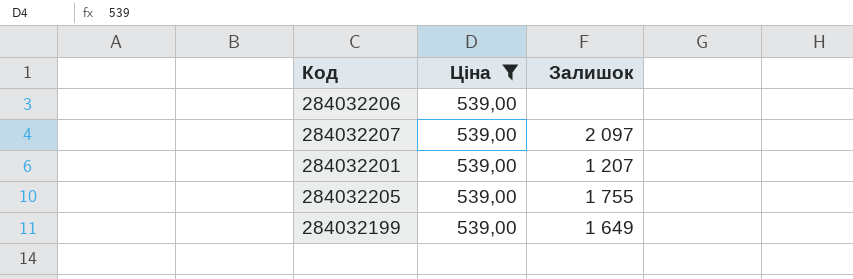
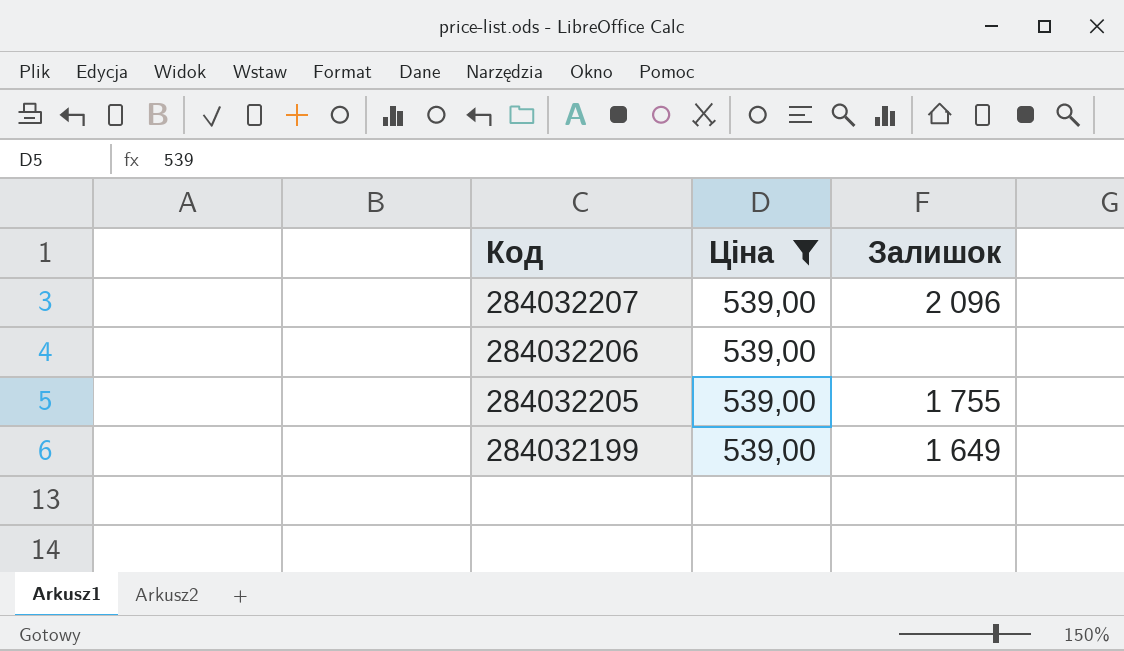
row order: none -> Код descending
row 284032201: 539,00 | 1 207 -> none
284032207 | Залишок: 2 097 -> 2 096

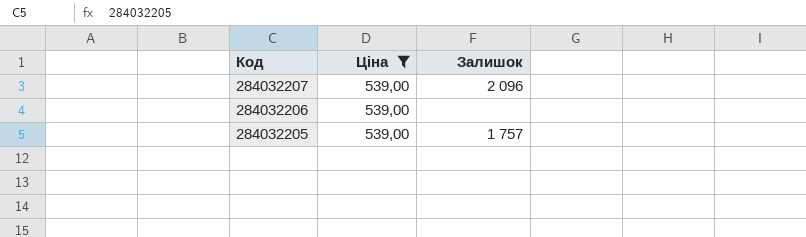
row 284032199: 539,00 | 1 649 -> none
284032205 | Залишок: 1 755 -> 1 757

